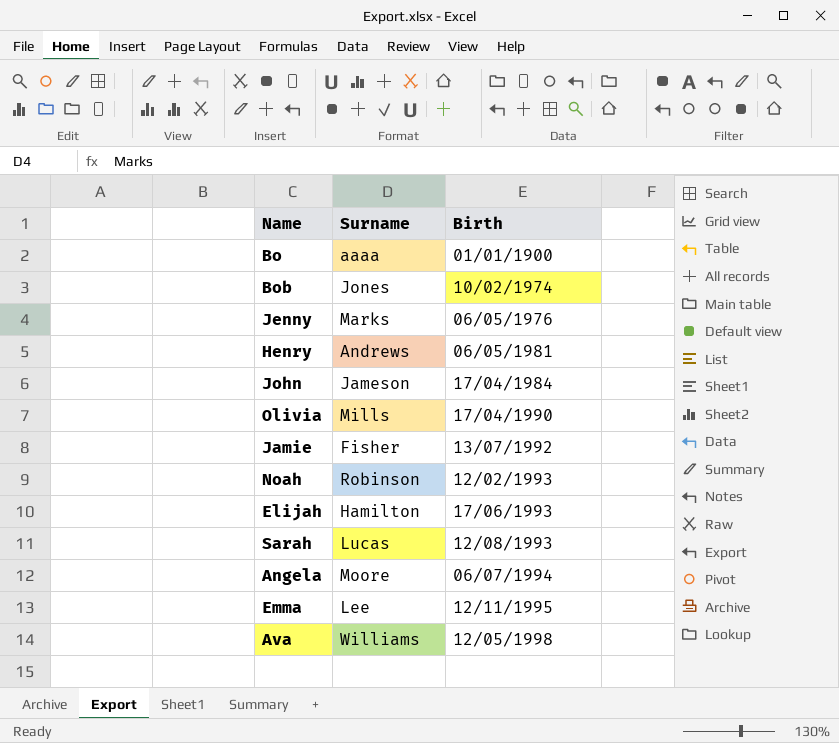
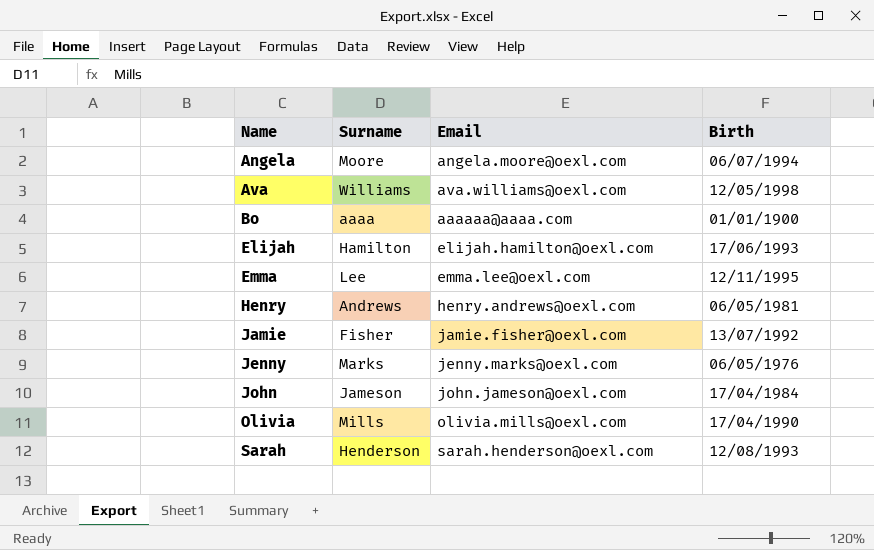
row order: Birth ascending -> Name ascending
column Email | position: none -> 3
row Bob: Jones | 10/02/1974 -> none
row Noah: Robinson | 12/02/1993 -> none
Sarah | Surname: Lucas -> Henderson

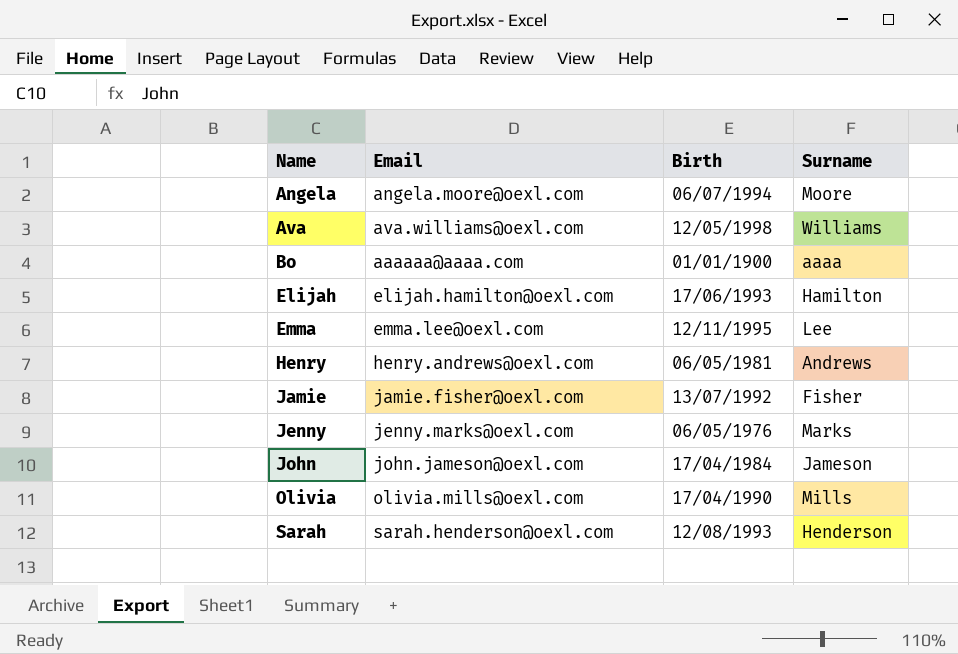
column Surname | position: 2 -> 4

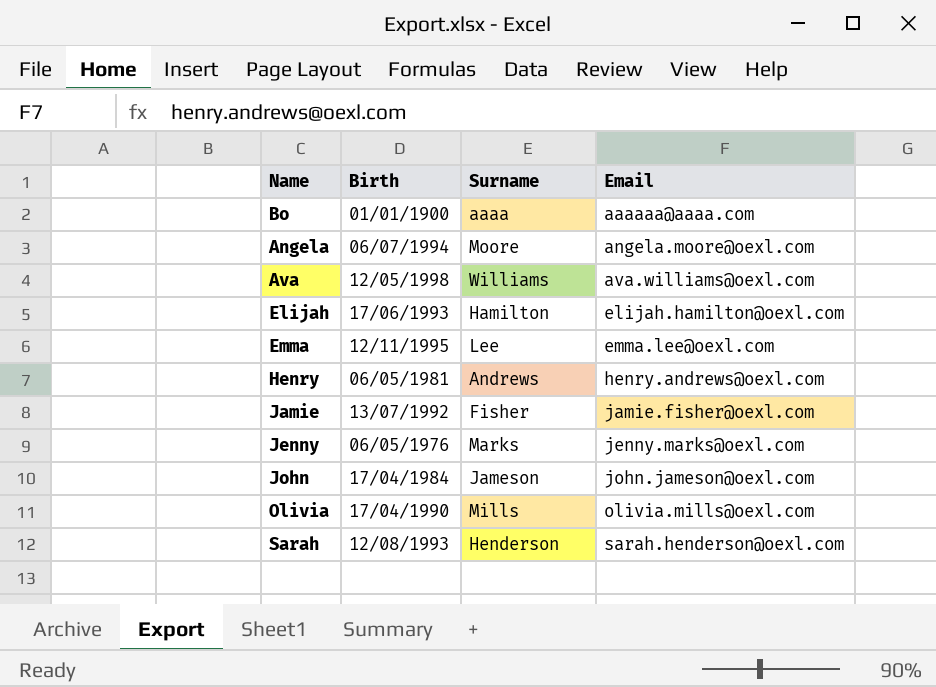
row order: Name ascending -> Email ascending
column Email | position: 2 -> 4

